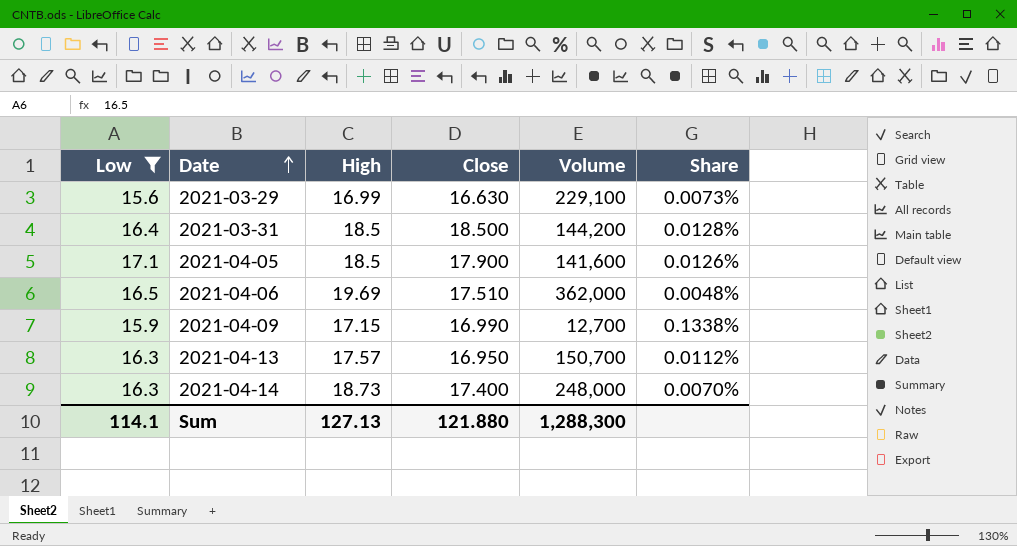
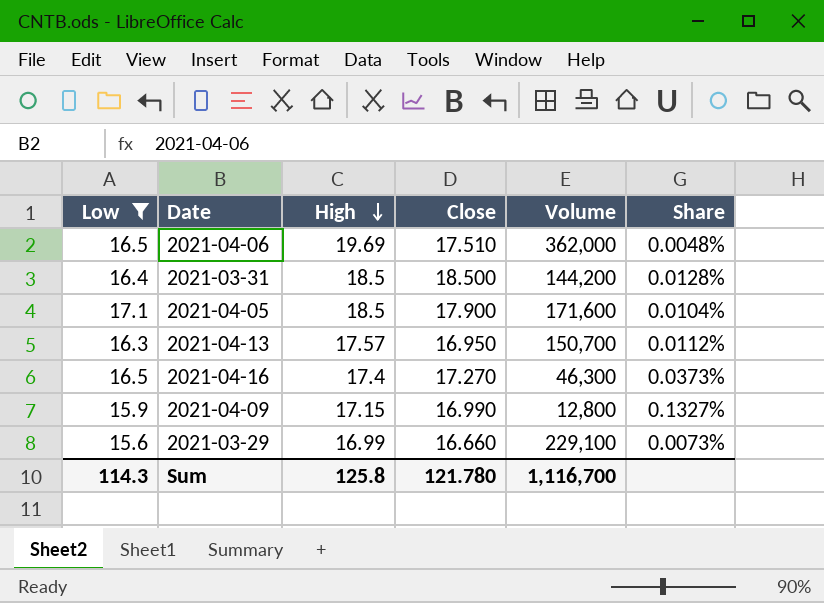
row order: Date ascending -> High descending
row 2021-04-14: 16.3 | 18.73 | 17.400 | 248,000 | 0.0070% -> none
2021-04-05 | Volume: 141,600 -> 171,600
2021-04-05 | Share: 0.0126% -> 0.0104%
row 2021-04-16: none -> 16.5 | 17.4 | 17.270 | 46,300 | 0.0373%
2021-04-09 | Volume: 12,700 -> 12,800
2021-04-09 | Share: 0.1338% -> 0.1327%
2021-03-29 | Close: 16.630 -> 16.660
Sum | Low: 114.1 -> 114.3
Sum | High: 127.13 -> 125.8
Sum | Close: 121.880 -> 121.780
Sum | Volume: 1,288,300 -> 1,116,700

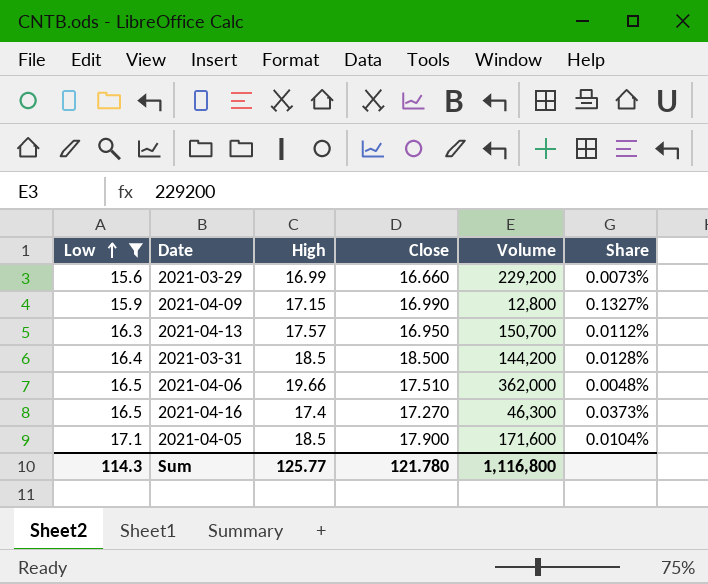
row order: High descending -> Low ascending
2021-03-29 | Volume: 229,100 -> 229,200
2021-04-06 | High: 19.69 -> 19.66
Sum | High: 125.8 -> 125.77
Sum | Volume: 1,116,700 -> 1,116,800

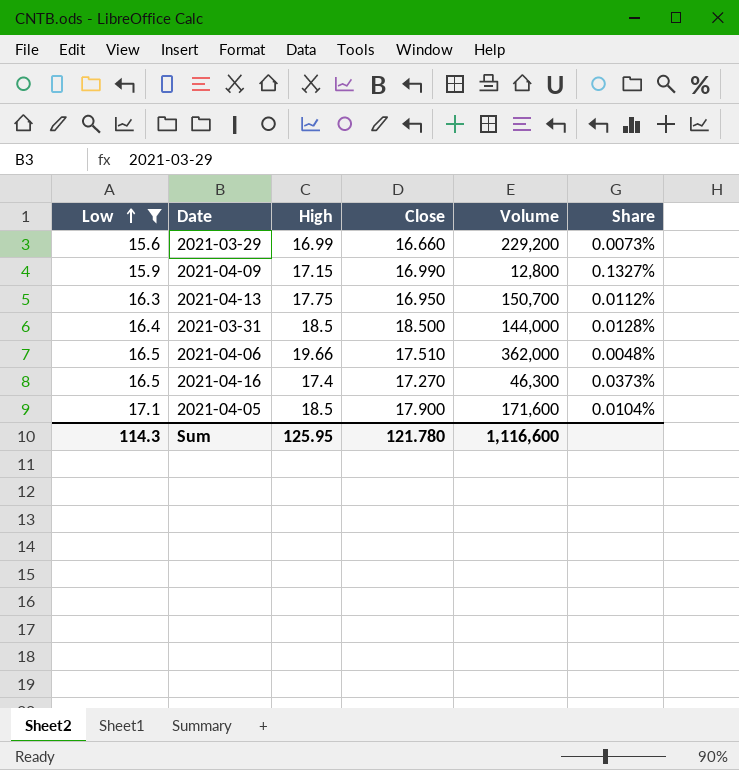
2021-04-13 | High: 17.57 -> 17.75
2021-03-31 | Volume: 144,200 -> 144,000
Sum | High: 125.77 -> 125.95
Sum | Volume: 1,116,800 -> 1,116,600

